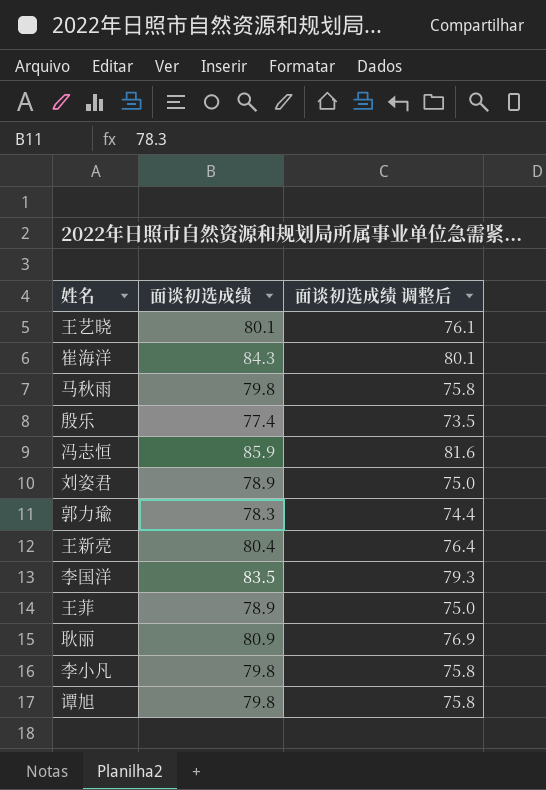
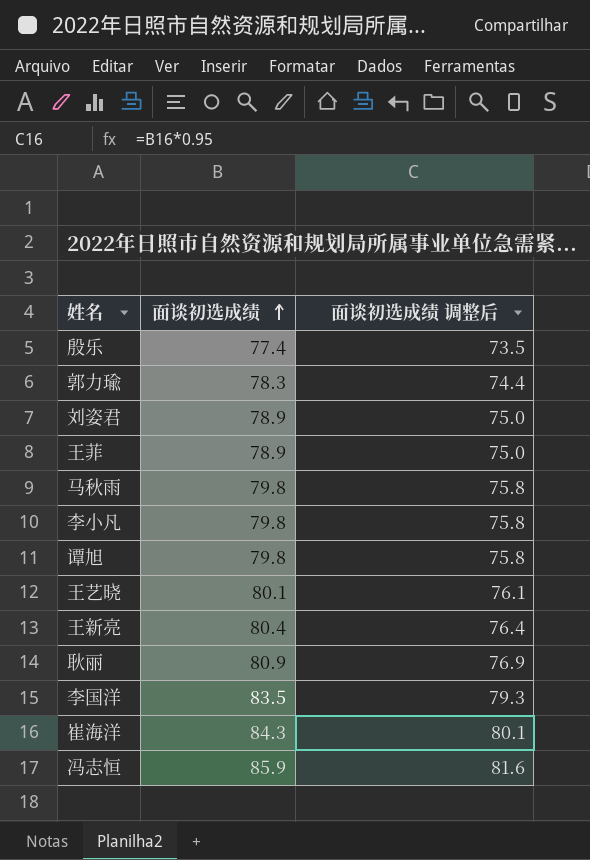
row order: none -> 面谈初选成绩 ascending

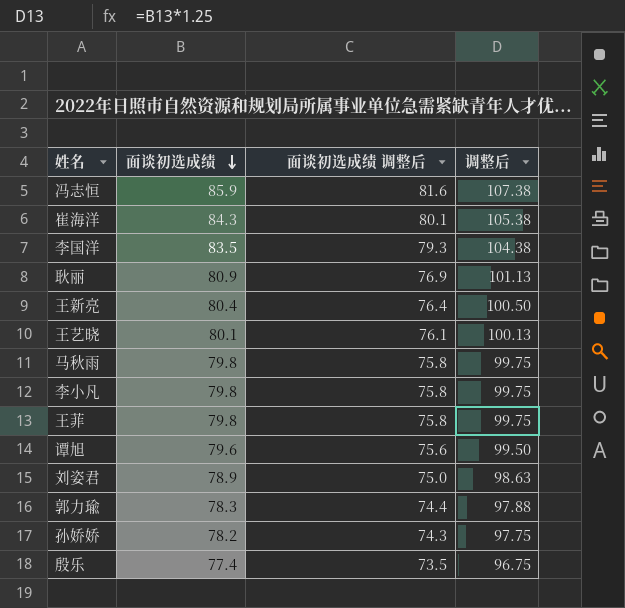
row order: 面谈初选成绩 ascending -> 面谈初选成绩 descending
column 调整后 | formula: none -> [面谈初选成绩] * 1.25
王菲 | 面谈初选成绩: 78.9 -> 79.8
王菲 | 面谈初选成绩 调整后: 75.0 -> 75.8
谭旭 | 面谈初选成绩: 79.8 -> 79.6
谭旭 | 面谈初选成绩 调整后: 75.8 -> 75.6
row 孙娇娇: none -> 78.2 | 74.3 | 97.75

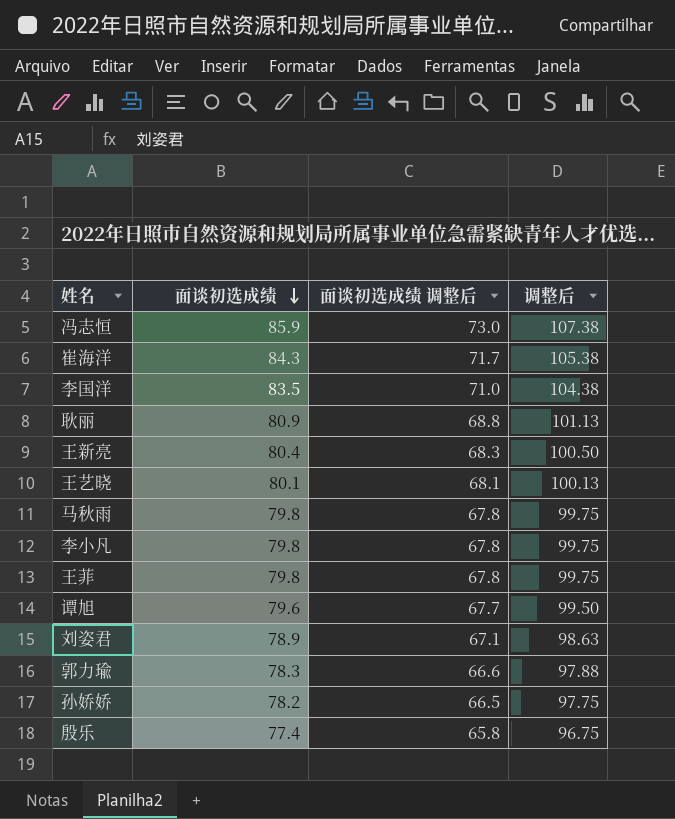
column 面谈初选成绩 调整后 | formula: [面谈初选成绩] * 0.95 -> [面谈初选成绩] * 0.85

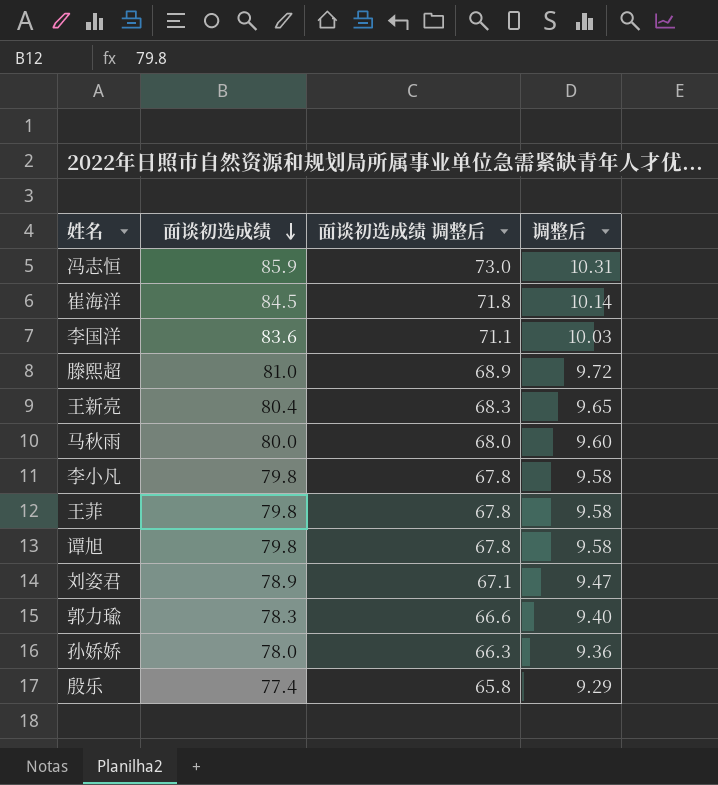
column 调整后 | formula: [面谈初选成绩] * 1.25 -> [面谈初选成绩] * 0.12
row 耿丽: 80.9 | 68.8 | 101.13 -> none
row 王艺晓: 80.1 | 68.1 | 100.13 -> none
崔海洋 | 面谈初选成绩: 84.3 -> 84.5
崔海洋 | 面谈初选成绩 调整后: 71.7 -> 71.8
李国洋 | 面谈初选成绩: 83.5 -> 83.6
李国洋 | 面谈初选成绩 调整后: 71.0 -> 71.1
row 滕熙超: none -> 81.0 | 68.9 | 9.72
马秋雨 | 面谈初选成绩: 79.8 -> 80.0
马秋雨 | 面谈初选成绩 调整后: 67.8 -> 68.0
谭旭 | 面谈初选成绩: 79.6 -> 79.8
谭旭 | 面谈初选成绩 调整后: 67.7 -> 67.8
孙娇娇 | 面谈初选成绩: 78.2 -> 78.0
孙娇娇 | 面谈初选成绩 调整后: 66.5 -> 66.3

